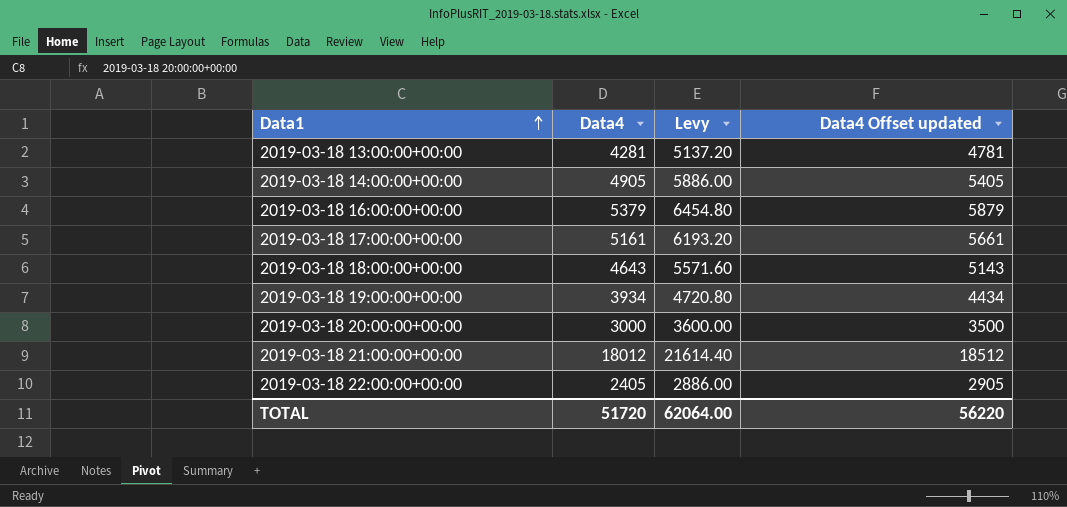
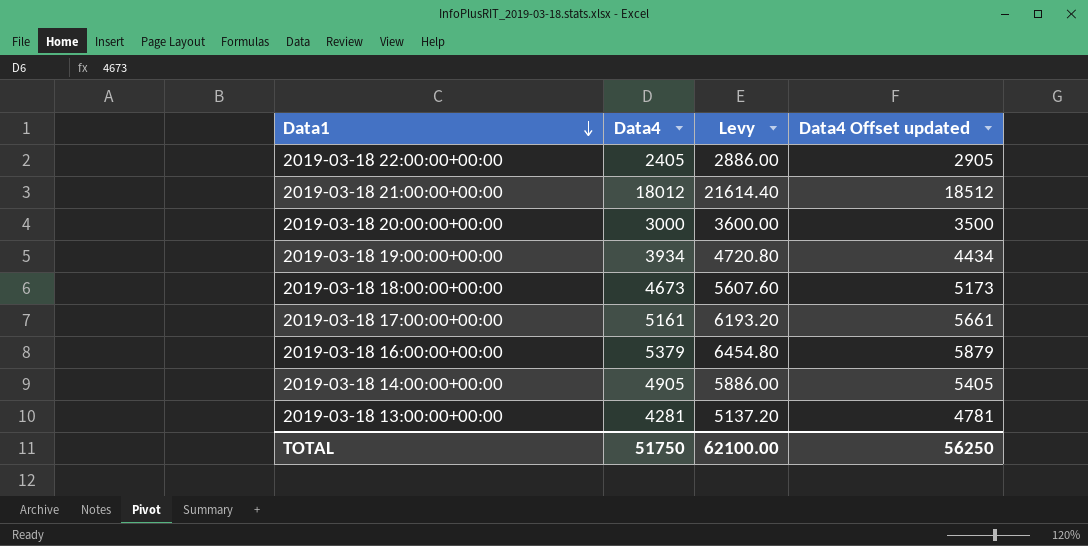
row order: Data1 ascending -> Data1 descending
2019-03-18 18:00:00+00:00 | Data4: 4643 -> 4673
2019-03-18 18:00:00+00:00 | Levy: 5571.60 -> 5607.60
2019-03-18 18:00:00+00:00 | Data4 Offset updated: 5143 -> 5173
TOTAL | Data4: 51720 -> 51750
TOTAL | Levy: 62064.00 -> 62100.00
TOTAL | Data4 Offset updated: 56220 -> 56250

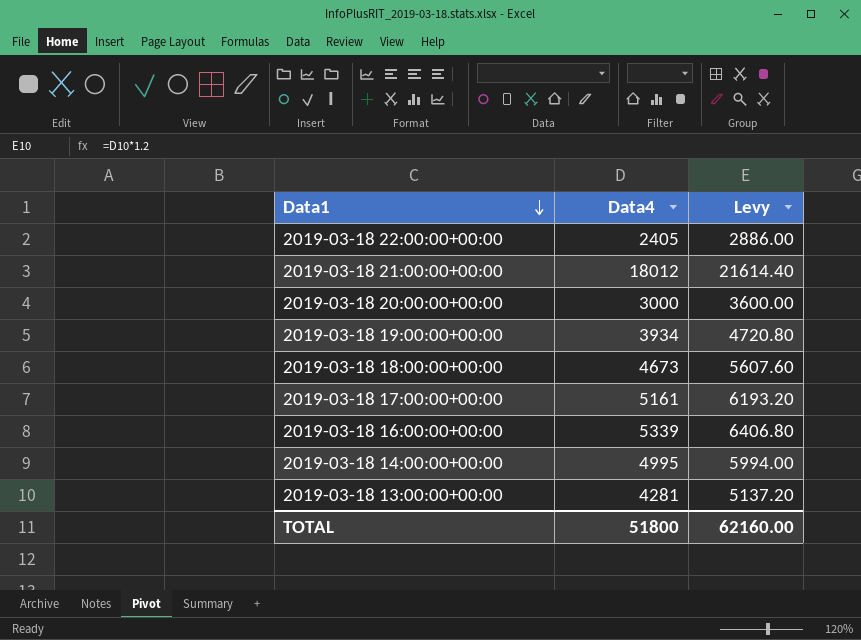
column Data4 Offset updated | formula: [Data4] + 500 -> none
2019-03-18 16:00:00+00:00 | Data4: 5379 -> 5339
2019-03-18 16:00:00+00:00 | Levy: 6454.80 -> 6406.80
2019-03-18 14:00:00+00:00 | Data4: 4905 -> 4995
2019-03-18 14:00:00+00:00 | Levy: 5886.00 -> 5994.00
TOTAL | Data4: 51750 -> 51800
TOTAL | Levy: 62100.00 -> 62160.00

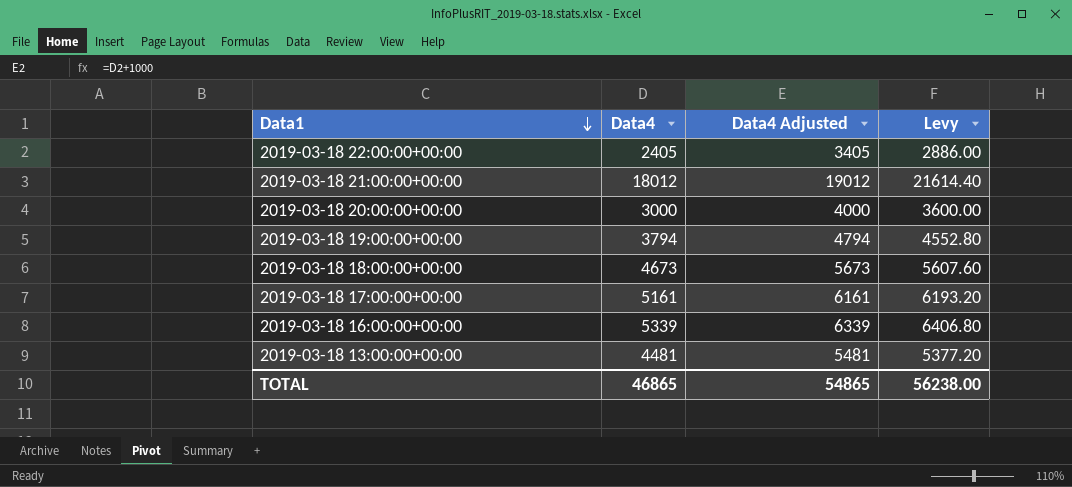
column Data4 Adjusted | formula: none -> [Data4] + 1000
row 2019-03-18 14:00:00+00:00: 4995 | 5994.00 -> none
2019-03-18 19:00:00+00:00 | Data4: 3934 -> 3794
2019-03-18 19:00:00+00:00 | Levy: 4720.80 -> 4552.80
2019-03-18 13:00:00+00:00 | Data4: 4281 -> 4481
2019-03-18 13:00:00+00:00 | Levy: 5137.20 -> 5377.20
TOTAL | Data4: 51800 -> 46865
TOTAL | Levy: 62160.00 -> 56238.00

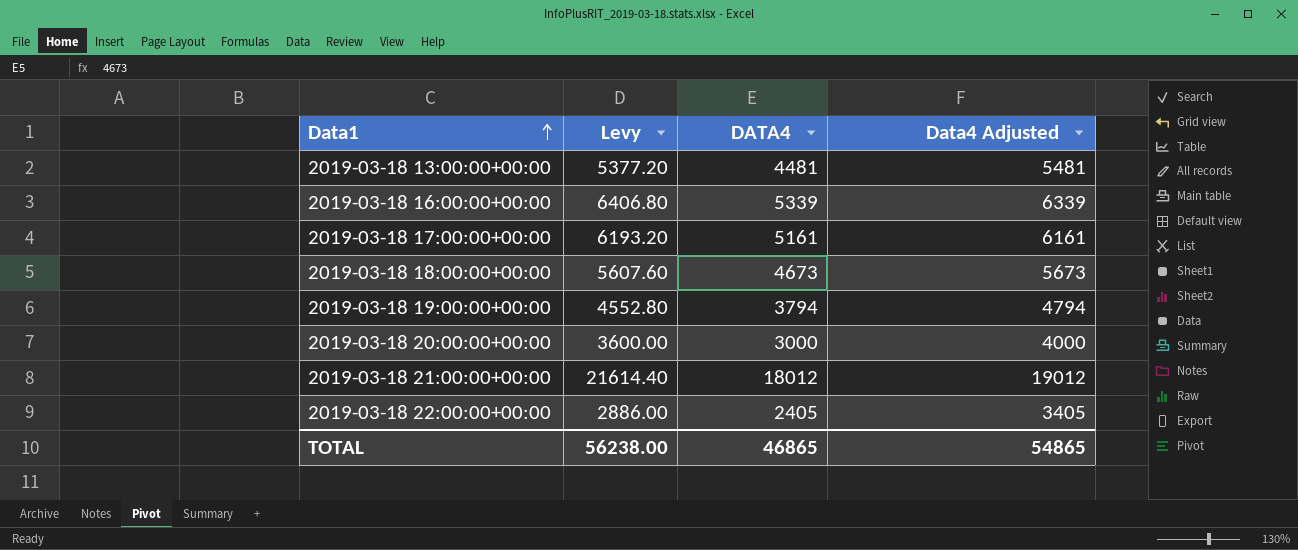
row order: Data1 descending -> Data1 ascending
column Levy | position: 4 -> 2
column name: Data4 -> DATA4

